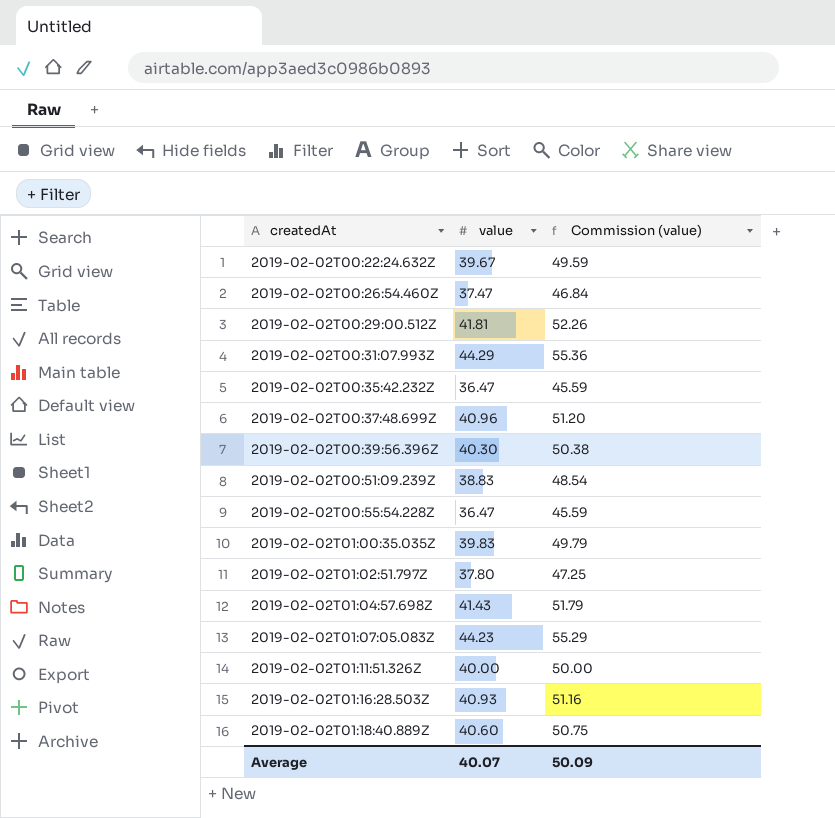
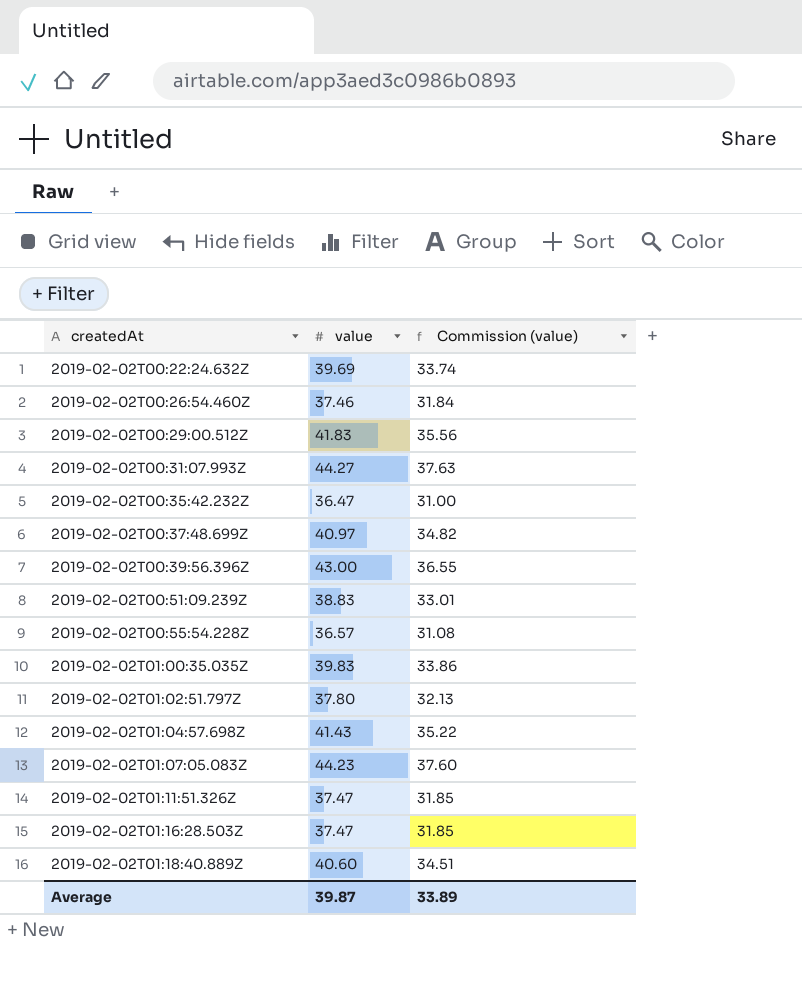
column Commission (value) | formula: [value] * 1.25 -> [value] * 0.85
2019-02-02T00:22:24.632Z | value: 39.67 -> 39.69
2019-02-02T00:26:54.460Z | value: 37.47 -> 37.46
2019-02-02T00:29:00.512Z | value: 41.81 -> 41.83
2019-02-02T00:31:07.993Z | value: 44.29 -> 44.27
2019-02-02T00:37:48.699Z | value: 40.96 -> 40.97
2019-02-02T00:39:56.396Z | value: 40.30 -> 43.00
2019-02-02T00:55:54.228Z | value: 36.47 -> 36.57
2019-02-02T01:11:51.326Z | value: 40.00 -> 37.47
2019-02-02T01:16:28.503Z | value: 40.93 -> 37.47
Average | value: 40.07 -> 39.87
Average | Commission (value): 50.09 -> 33.89

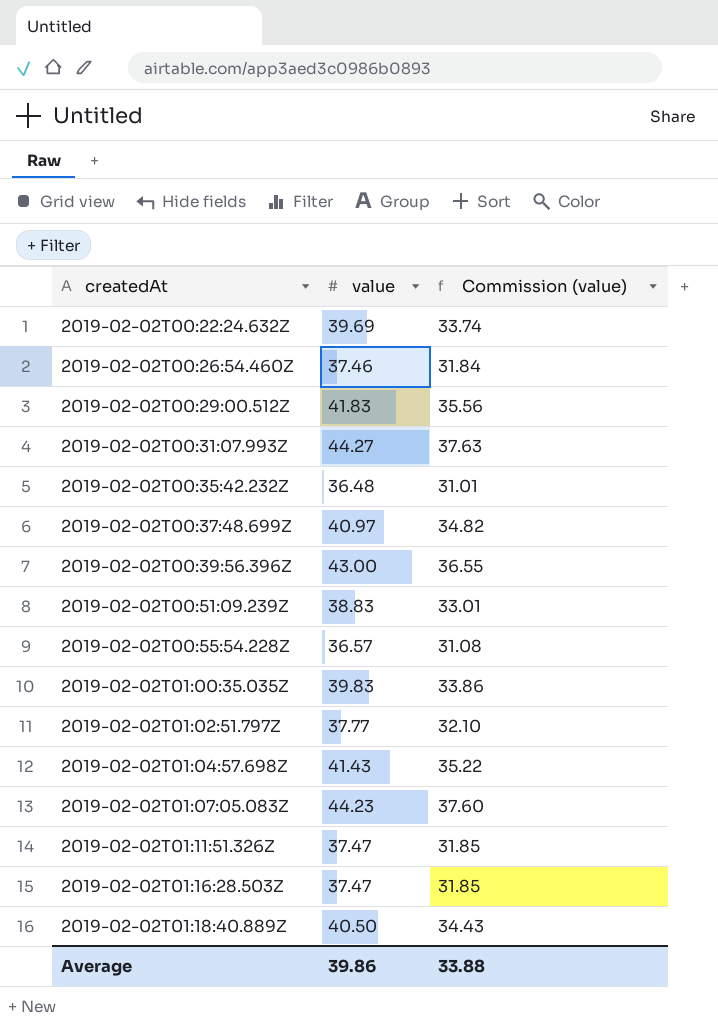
2019-02-02T00:35:42.232Z | value: 36.47 -> 36.48
2019-02-02T00:35:42.232Z | Commission (value): 31.00 -> 31.01
2019-02-02T01:02:51.797Z | value: 37.80 -> 37.77
2019-02-02T01:02:51.797Z | Commission (value): 32.13 -> 32.10
2019-02-02T01:18:40.889Z | value: 40.60 -> 40.50
2019-02-02T01:18:40.889Z | Commission (value): 34.51 -> 34.43
Average | value: 39.87 -> 39.86
Average | Commission (value): 33.89 -> 33.88

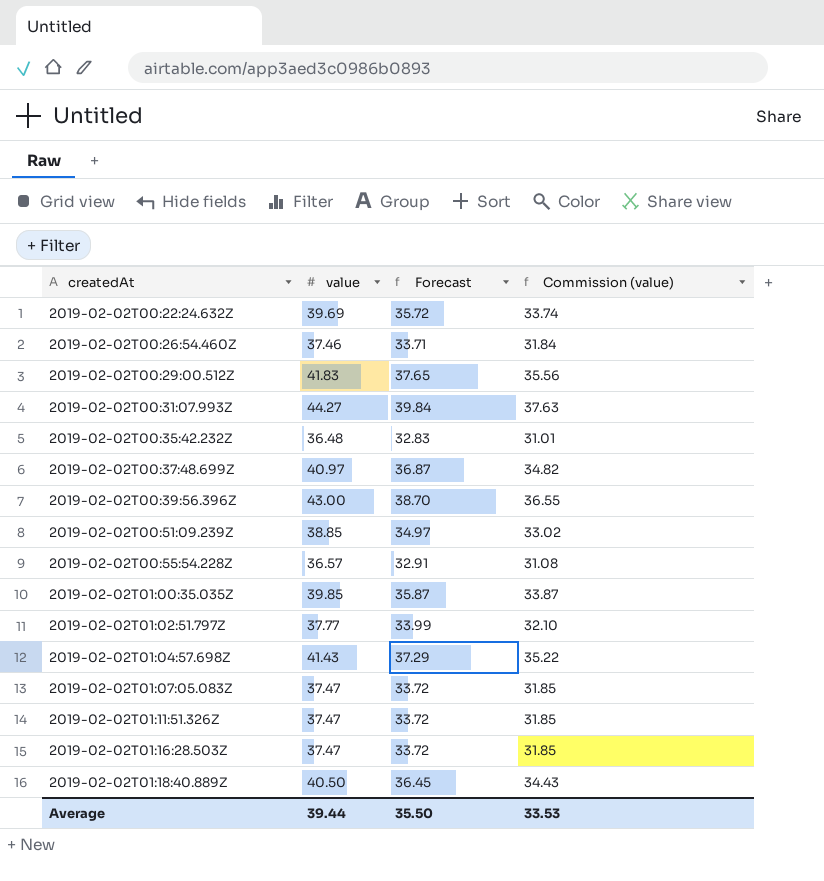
column Forecast | formula: none -> [value] * 0.9
2019-02-02T00:51:09.239Z | value: 38.83 -> 38.85
2019-02-02T00:51:09.239Z | Commission (value): 33.01 -> 33.02
2019-02-02T01:00:35.035Z | value: 39.83 -> 39.85
2019-02-02T01:00:35.035Z | Commission (value): 33.86 -> 33.87
2019-02-02T01:07:05.083Z | value: 44.23 -> 37.47
2019-02-02T01:07:05.083Z | Commission (value): 37.60 -> 31.85
Average | value: 39.86 -> 39.44
Average | Commission (value): 33.88 -> 33.53

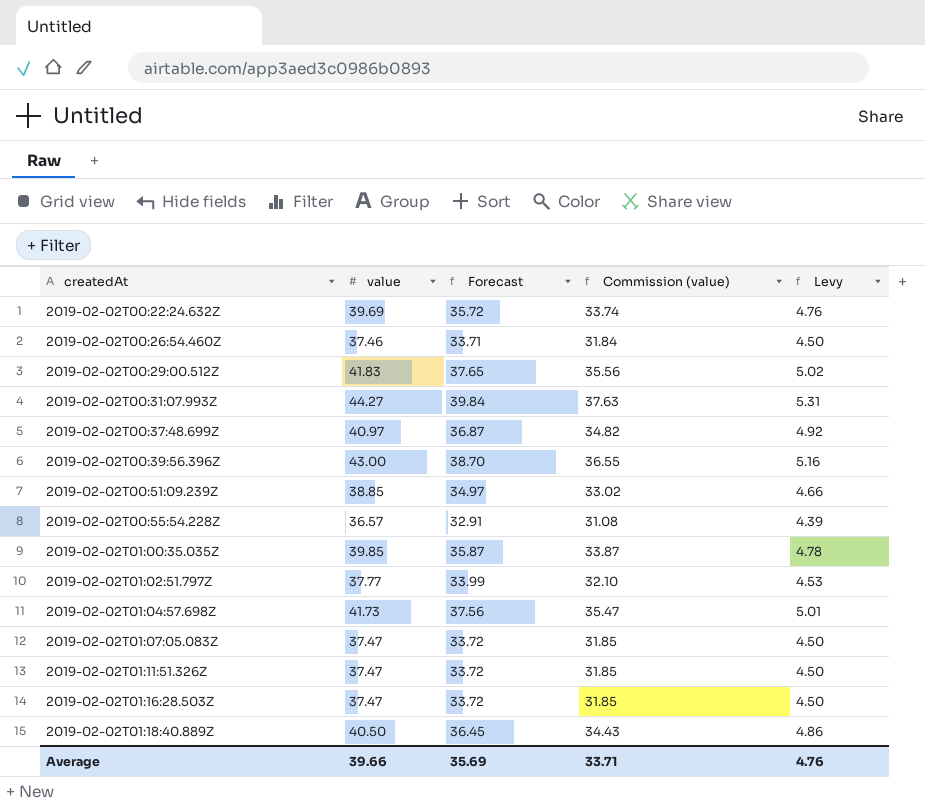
column Levy | formula: none -> [value] * 0.12
row 2019-02-02T00:35:42.232Z: 36.48 | 32.83 | 31.01 -> none
2019-02-02T01:04:57.698Z | value: 41.43 -> 41.73
2019-02-02T01:04:57.698Z | Forecast: 37.29 -> 37.56
2019-02-02T01:04:57.698Z | Commission (value): 35.22 -> 35.47
Average | value: 39.44 -> 39.66
Average | Forecast: 35.50 -> 35.69
Average | Commission (value): 33.53 -> 33.71

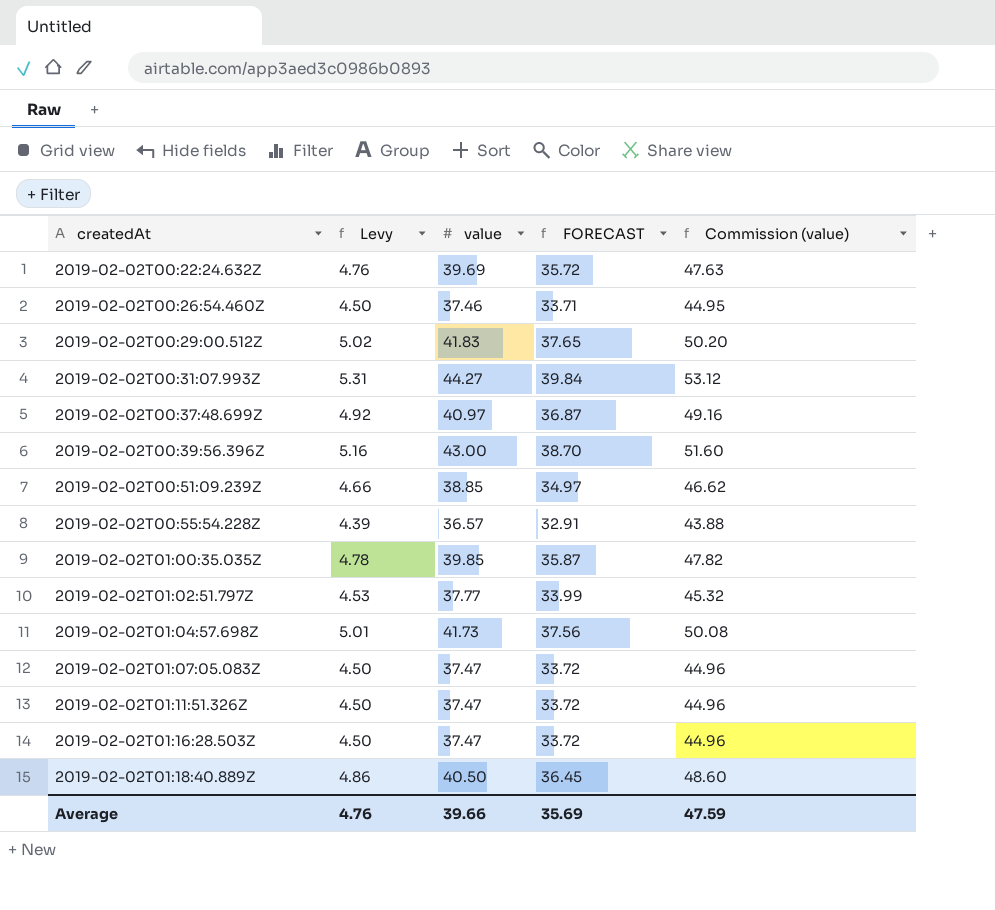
column Levy | position: 5 -> 2
column name: Forecast -> FORECAST
column Commission (value) | formula: [value] * 0.85 -> [value] * 1.2
Average | Commission (value): 33.71 -> 47.59

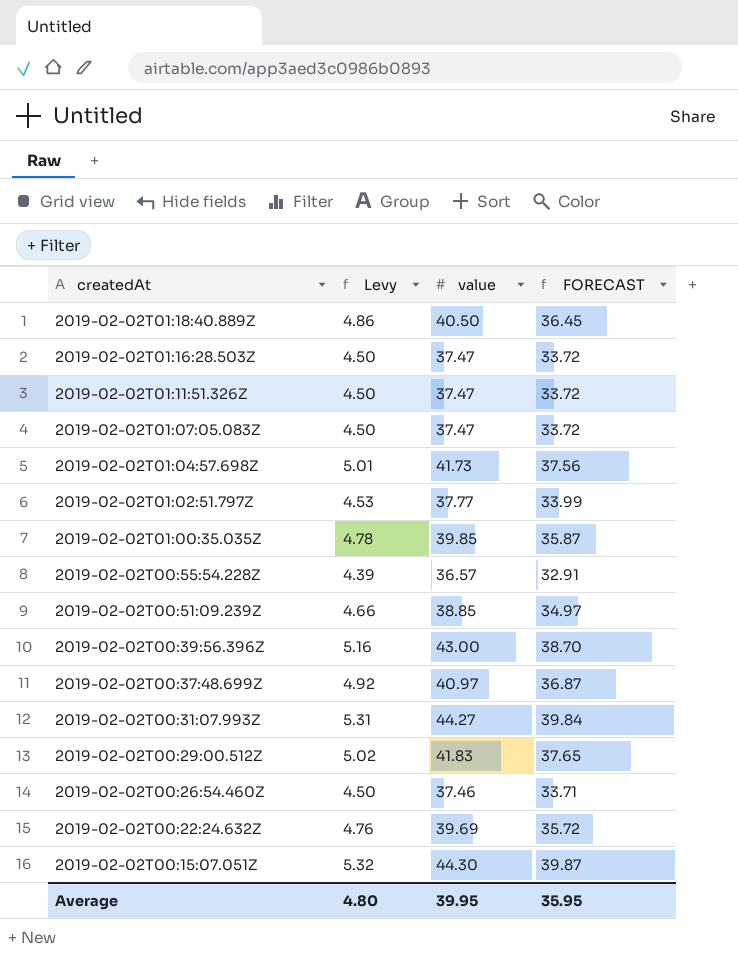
row order: createdAt ascending -> createdAt descending
column Commission (value) | formula: [value] * 1.2 -> none
row 2019-02-02T00:15:07.051Z: none -> 5.32 | 44.30 | 39.87
Average | Levy: 4.76 -> 4.80
Average | value: 39.66 -> 39.95
Average | FORECAST: 35.69 -> 35.95

